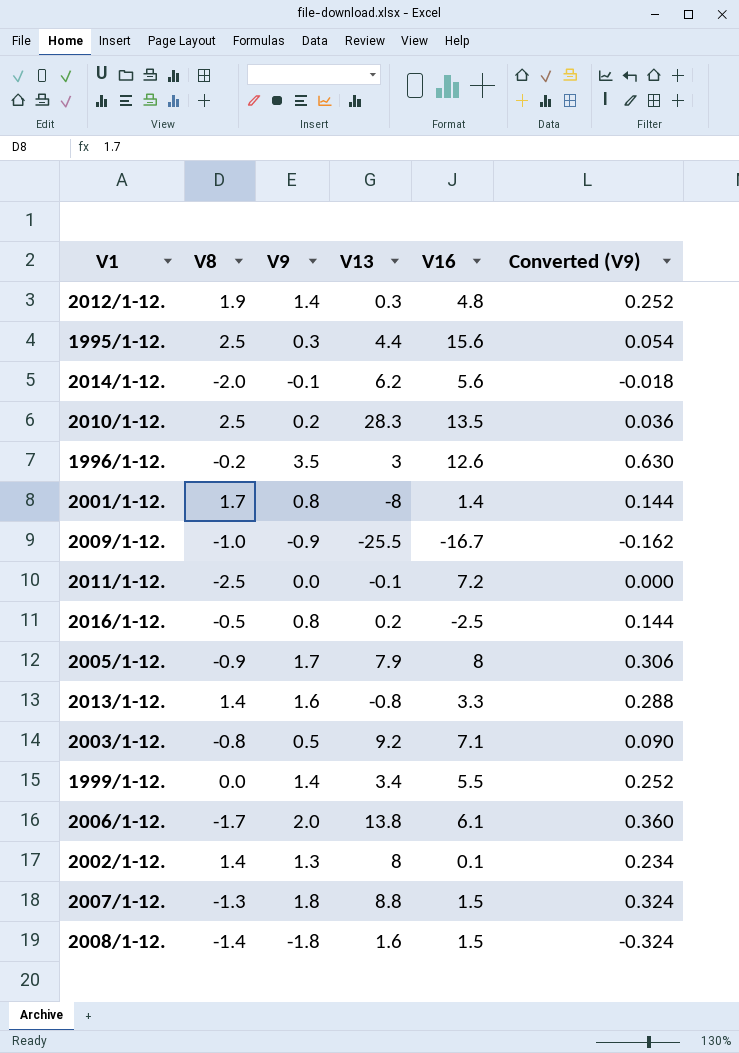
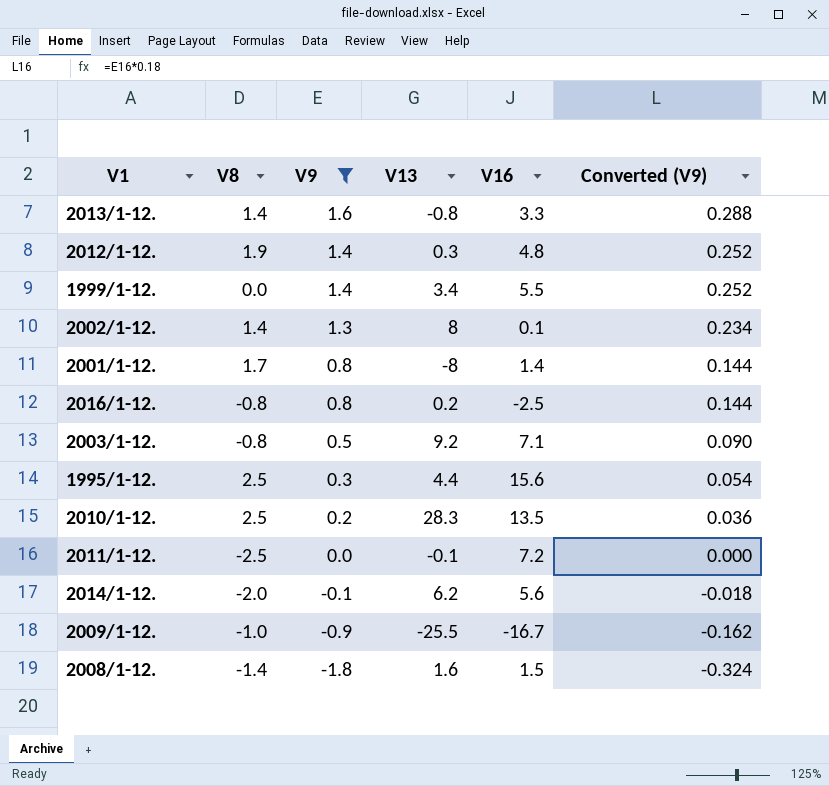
filter: none -> V9 <= 1.6
row order: none -> V9 descending
2016/1-12. | V8: -0.5 -> -0.8

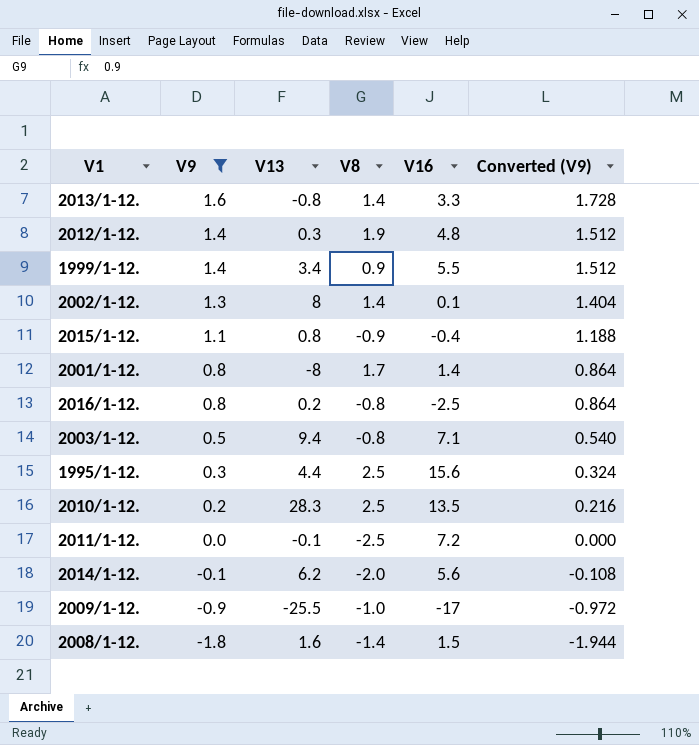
column V8 | position: 2 -> 4
column Converted (V9) | formula: [V9] * 0.18 -> [V9] * 1.08
1999/1-12. | V8: 0.0 -> 0.9
row 2015/1-12.: none -> 1.1 | 0.8 | -0.9 | -0.4 | 1.188
2003/1-12. | V13: 9.2 -> 9.4
2009/1-12. | V16: -16.7 -> -17

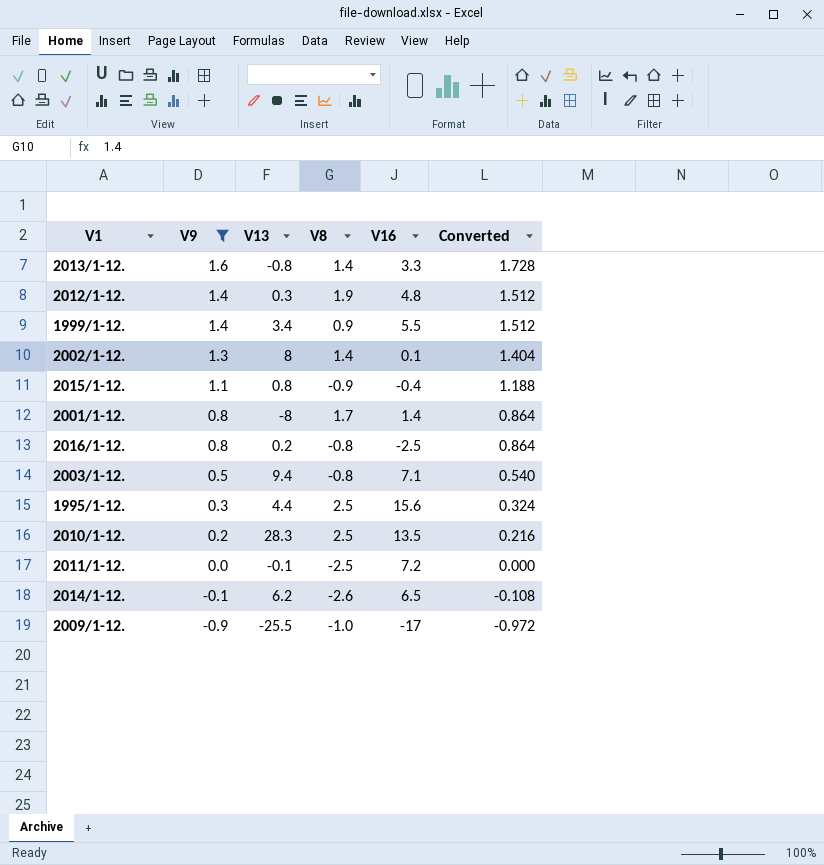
column name: Converted (V9) -> Converted
row 2008/1-12.: -1.8 | 1.6 | -1.4 | 1.5 | -1.944 -> none
2014/1-12. | V8: -2.0 -> -2.6
2014/1-12. | V16: 5.6 -> 6.5

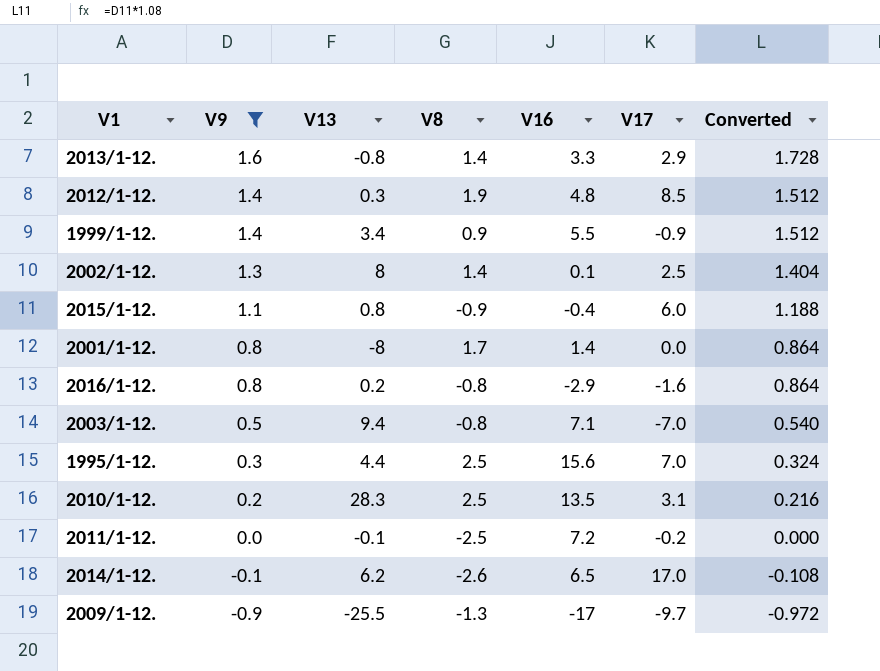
column V17 | position: none -> 6
2016/1-12. | V16: -2.5 -> -2.9
2009/1-12. | V8: -1.0 -> -1.3

